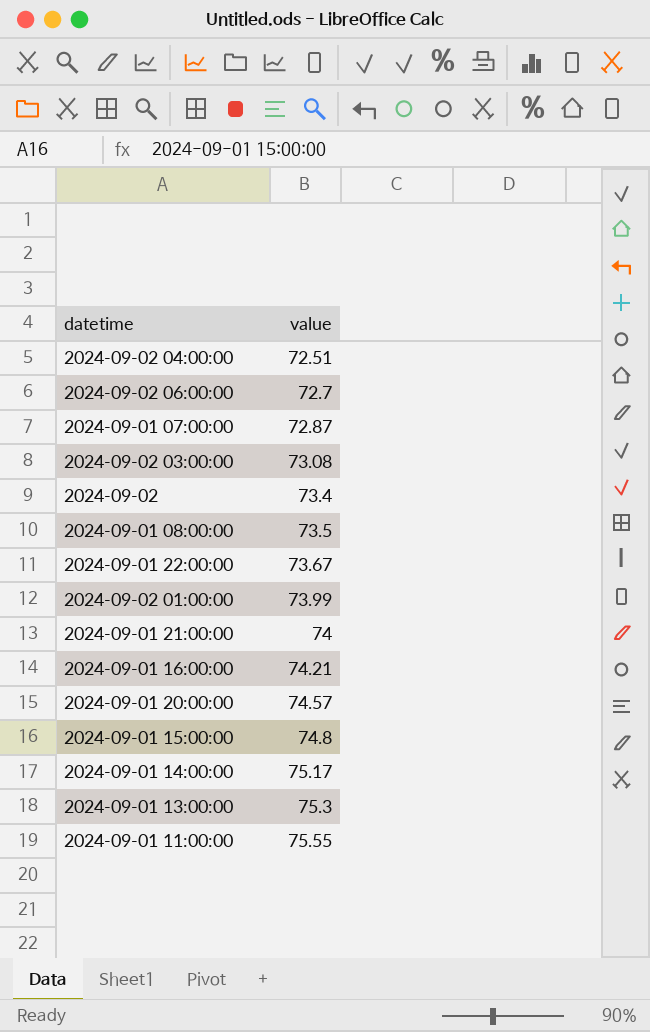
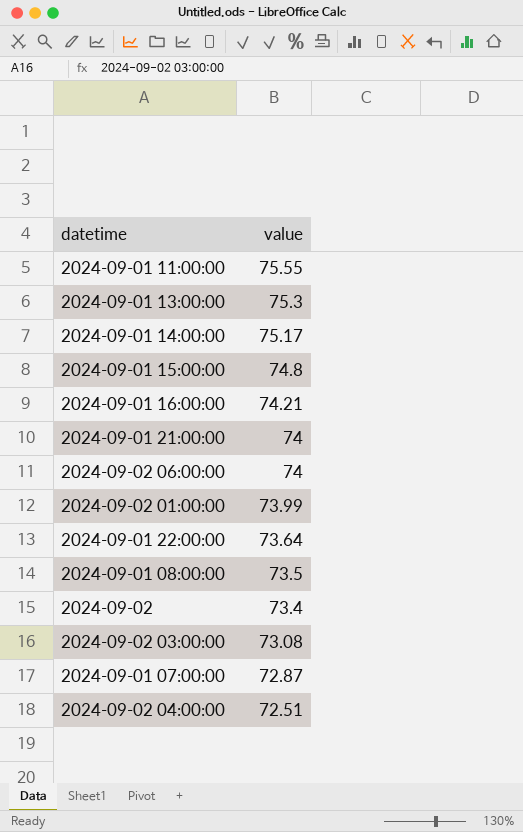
row order: value ascending -> value descending
row 2024-09-01 20:00:00: 74.57 -> none
2024-09-02 06:00:00 | value: 72.7 -> 74
2024-09-01 22:00:00 | value: 73.67 -> 73.64

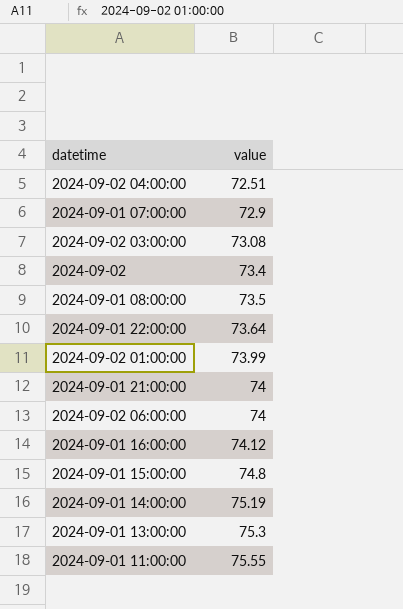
row order: value descending -> value ascending
2024-09-01 07:00:00 | value: 72.87 -> 72.9
2024-09-01 16:00:00 | value: 74.21 -> 74.12
2024-09-01 14:00:00 | value: 75.17 -> 75.19

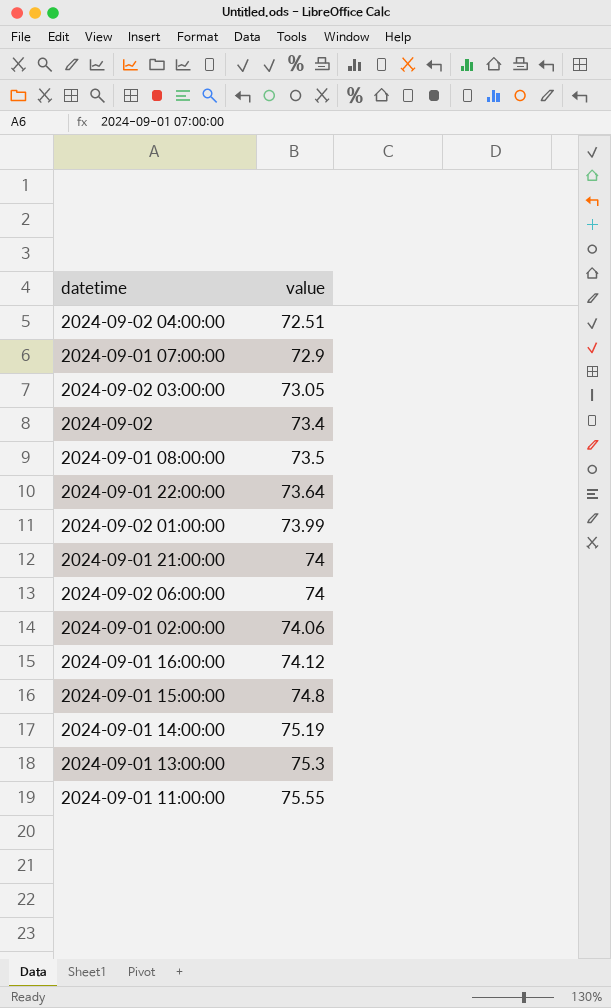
2024-09-02 03:00:00 | value: 73.08 -> 73.05
row 2024-09-01 02:00:00: none -> 74.06

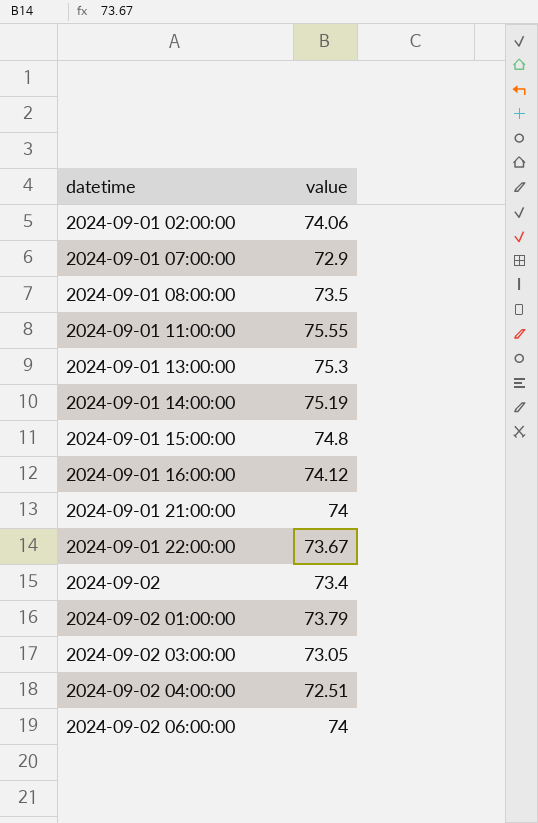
row order: value ascending -> datetime ascending
2024-09-01 22:00:00 | value: 73.64 -> 73.67
2024-09-02 01:00:00 | value: 73.99 -> 73.79

